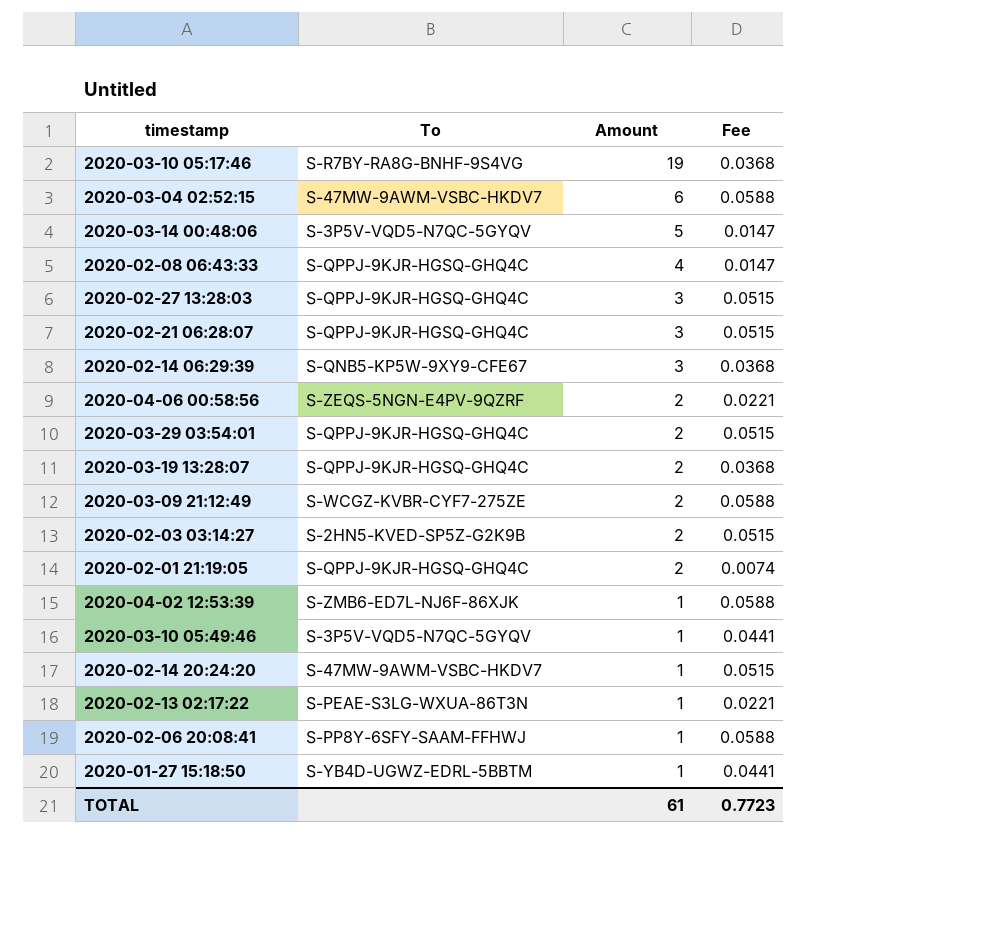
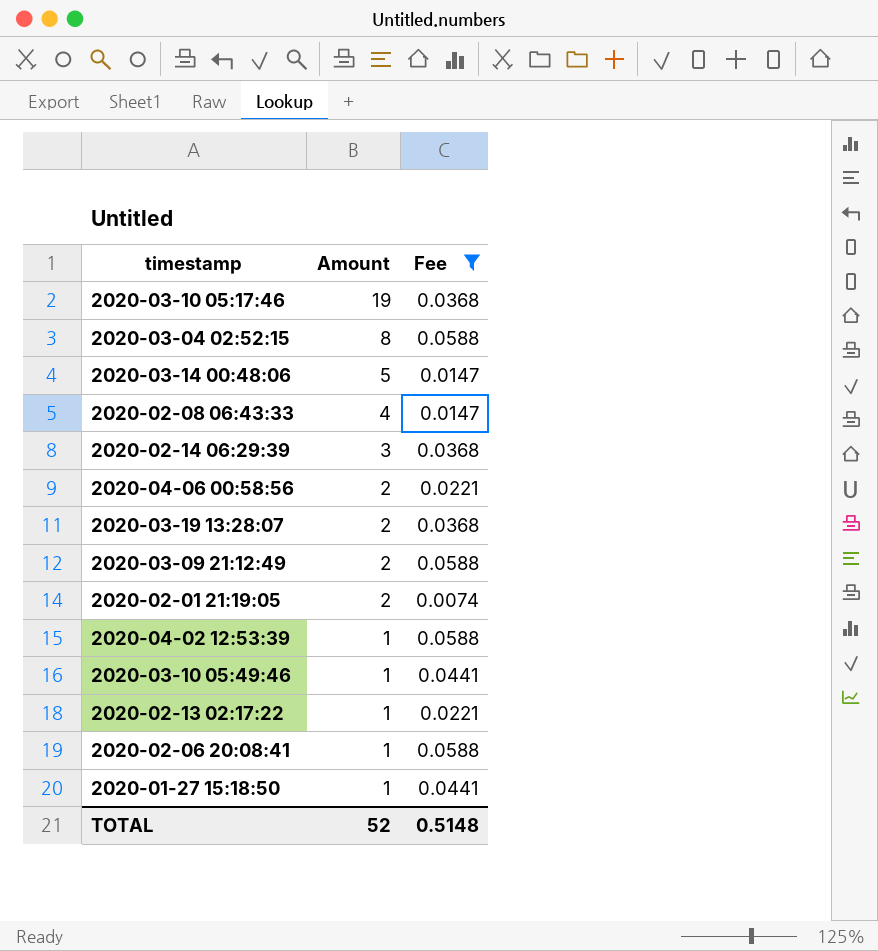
filter: none -> Fee != 0.0515
column To | position: 2 -> none
2020-03-04 02:52:15 | Amount: 6 -> 8
TOTAL | Amount: 61 -> 52
TOTAL | Fee: 0.7723 -> 0.5148

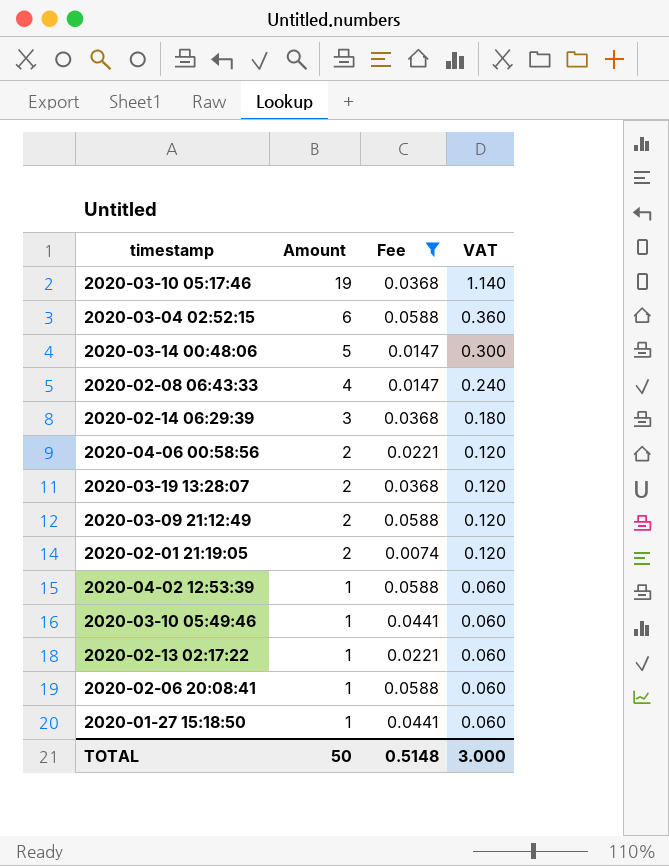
column VAT | formula: none -> [Amount] * 0.06
2020-03-04 02:52:15 | Amount: 8 -> 6
TOTAL | Amount: 52 -> 50

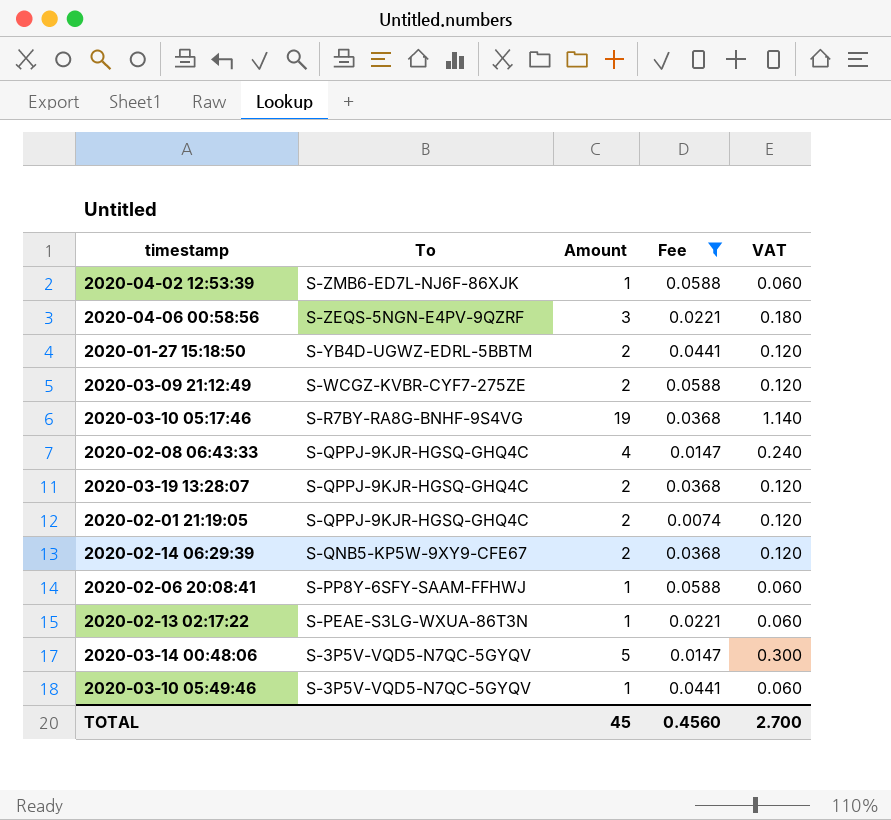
row order: Amount descending -> To descending
column To | position: none -> 2
row 2020-03-04 02:52:15: 6 | 0.0588 | 0.360 -> none
2020-04-06 00:58:56 | Amount: 2 -> 3
2020-04-06 00:58:56 | VAT: 0.120 -> 0.180
2020-01-27 15:18:50 | Amount: 1 -> 2
2020-01-27 15:18:50 | VAT: 0.060 -> 0.120
2020-02-14 06:29:39 | Amount: 3 -> 2
2020-02-14 06:29:39 | VAT: 0.180 -> 0.120
TOTAL | Amount: 50 -> 45
TOTAL | Fee: 0.5148 -> 0.4560
TOTAL | VAT: 3.000 -> 2.700

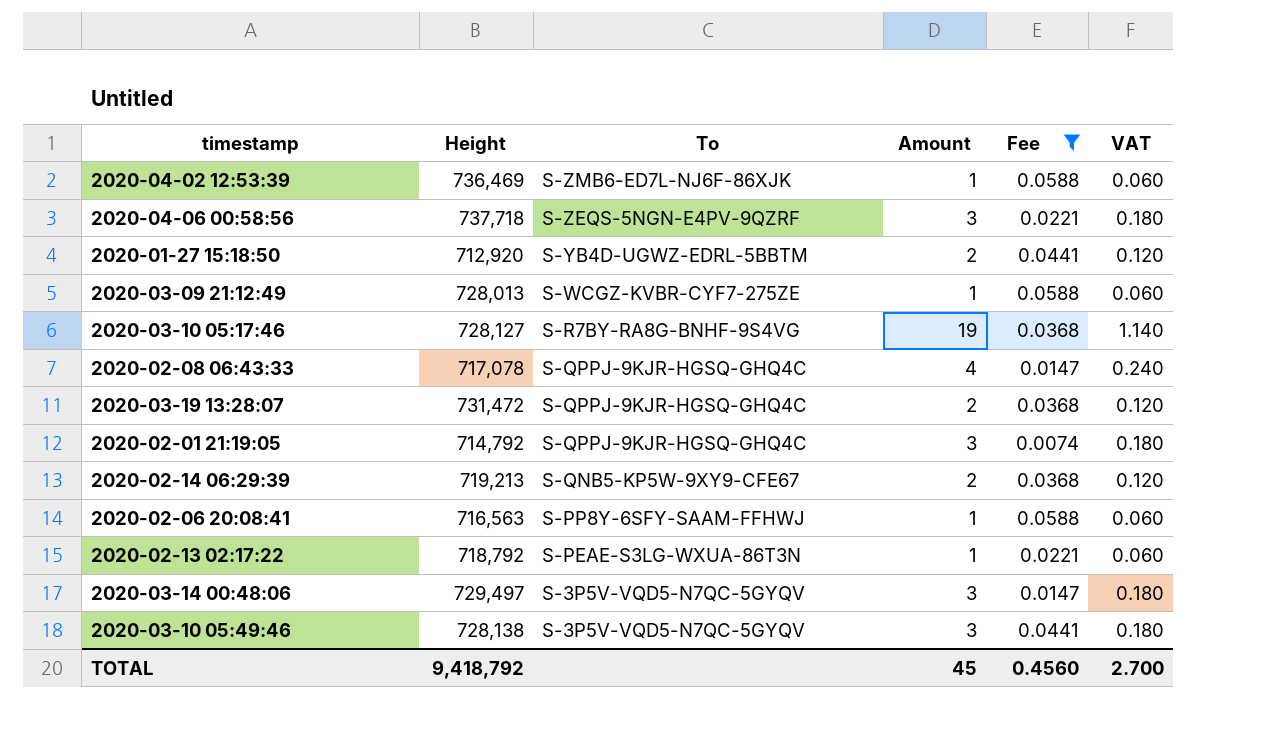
column Height | position: none -> 2
2020-03-09 21:12:49 | Amount: 2 -> 1
2020-03-09 21:12:49 | VAT: 0.120 -> 0.060
2020-02-01 21:19:05 | Amount: 2 -> 3
2020-02-01 21:19:05 | VAT: 0.120 -> 0.180
2020-03-14 00:48:06 | Amount: 5 -> 3
2020-03-14 00:48:06 | VAT: 0.300 -> 0.180
2020-03-10 05:49:46 | Amount: 1 -> 3
2020-03-10 05:49:46 | VAT: 0.060 -> 0.180

